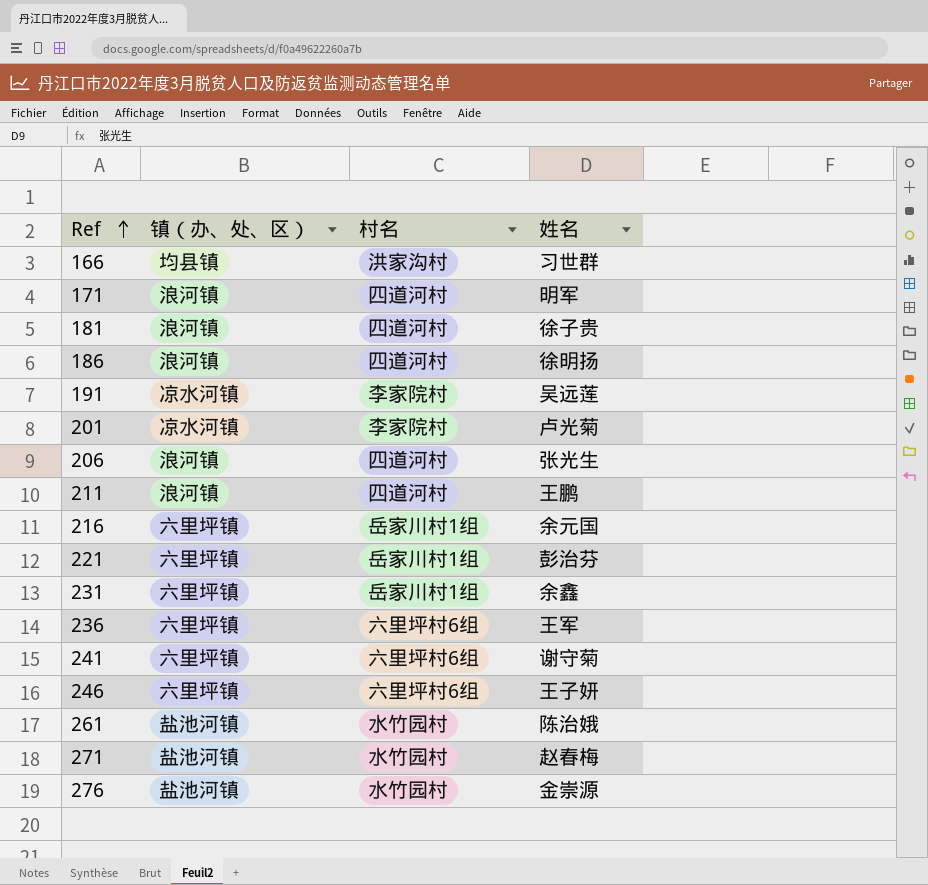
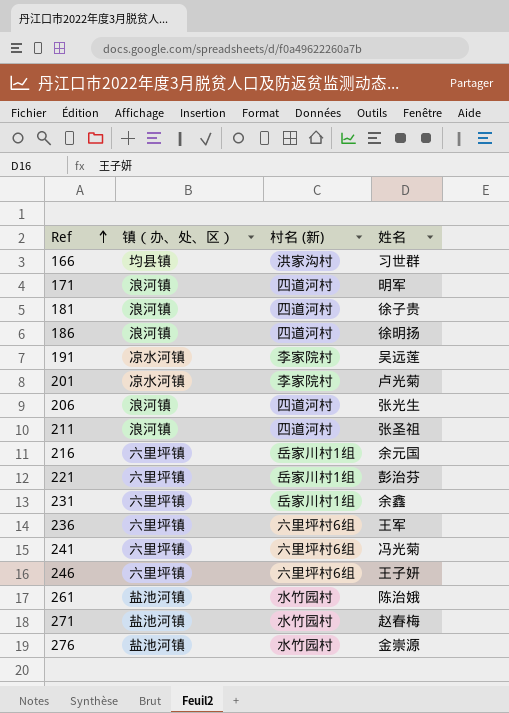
column name: 村名 -> 村名 (新)
211 | 姓名: 王鹏 -> 张圣祖
241 | 姓名: 谢守菊 -> 冯光菊

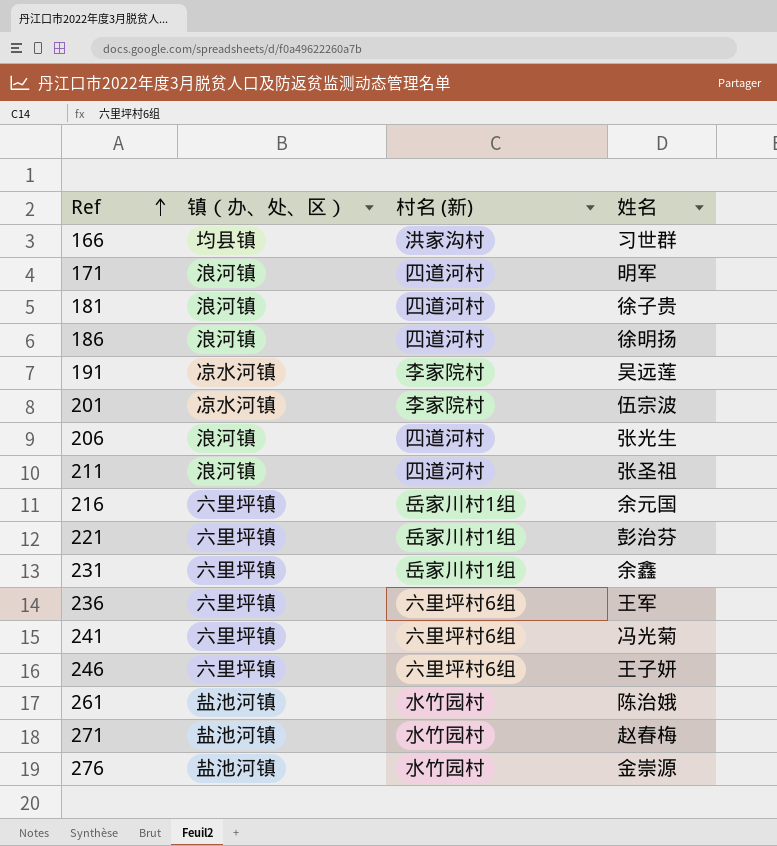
201 | 姓名: 卢光菊 -> 伍宗波

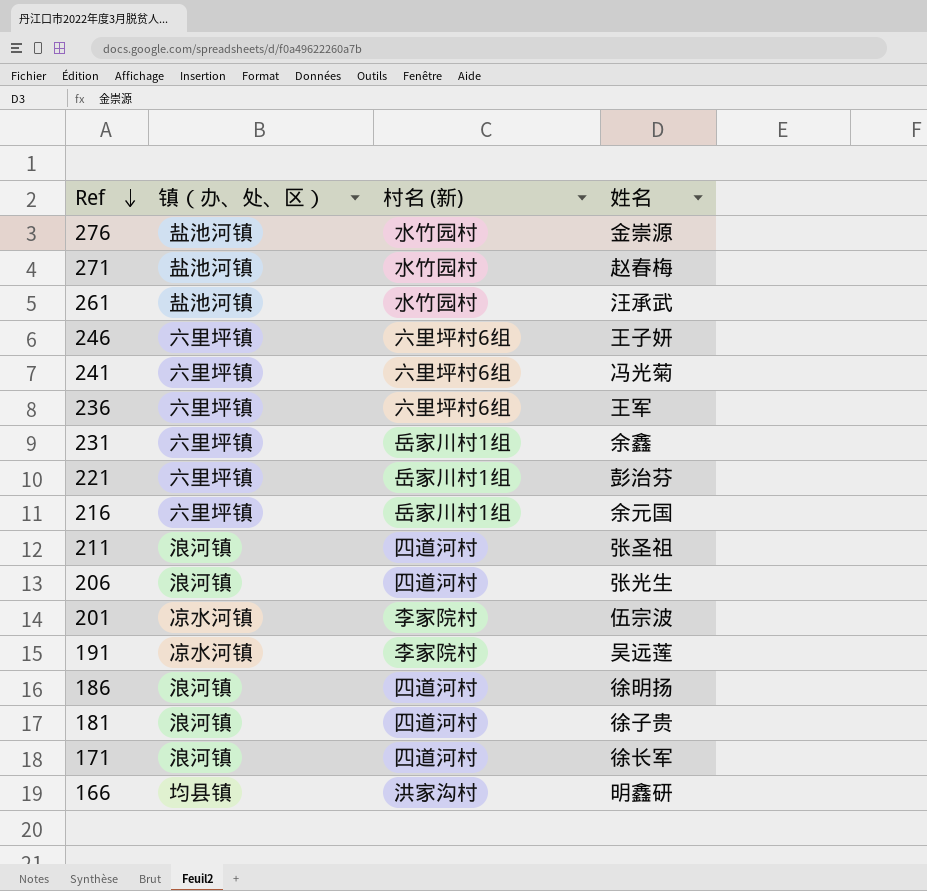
row order: Ref ascending -> Ref descending
261 | 姓名: 陈治娥 -> 汪承武
171 | 姓名: 明军 -> 徐长军
166 | 姓名: 习世群 -> 明鑫研

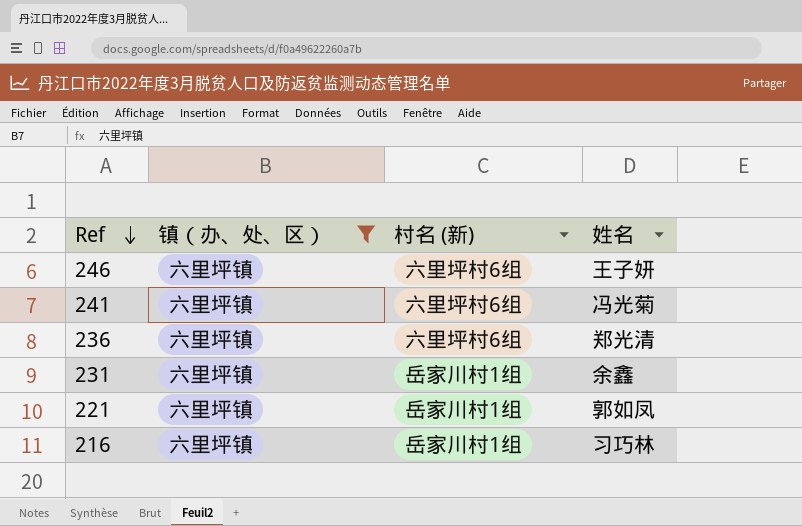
filter: none -> 镇（办、处、区） = 六里坪镇
236 | 姓名: 王军 -> 郑光清
221 | 姓名: 彭治芬 -> 郭如凤
216 | 姓名: 余元国 -> 习巧林

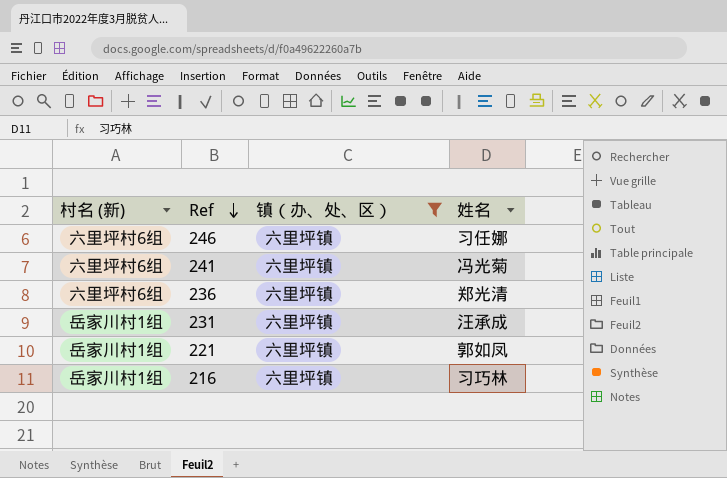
column 村名 (新) | position: 3 -> 1
246 | 姓名: 王子妍 -> 习任娜
231 | 姓名: 余鑫 -> 汪承成

